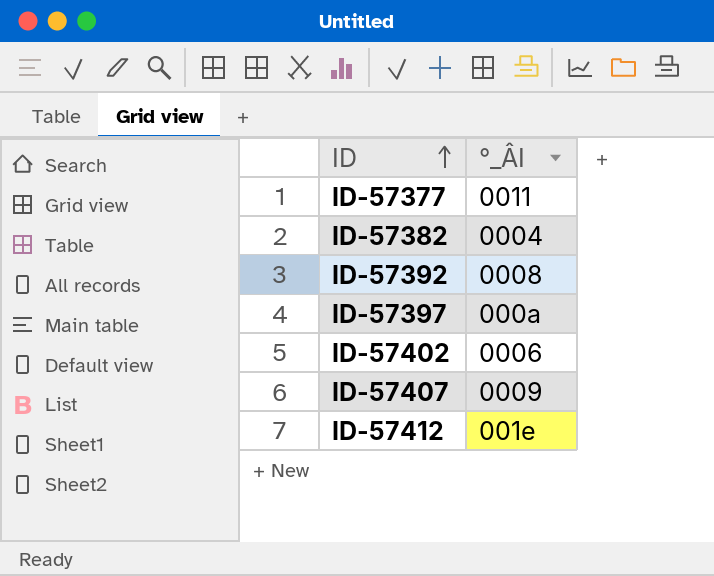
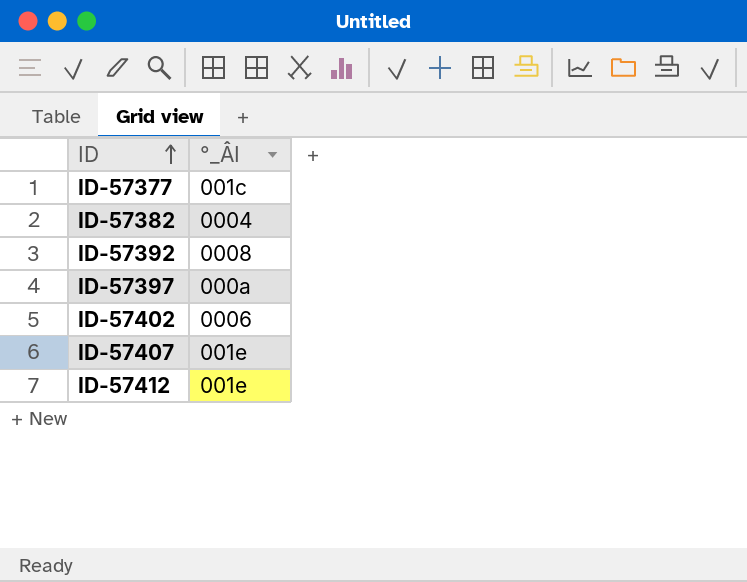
ID-57377 | °_ÂI: 0011 -> 001c
ID-57407 | °_ÂI: 0009 -> 001e

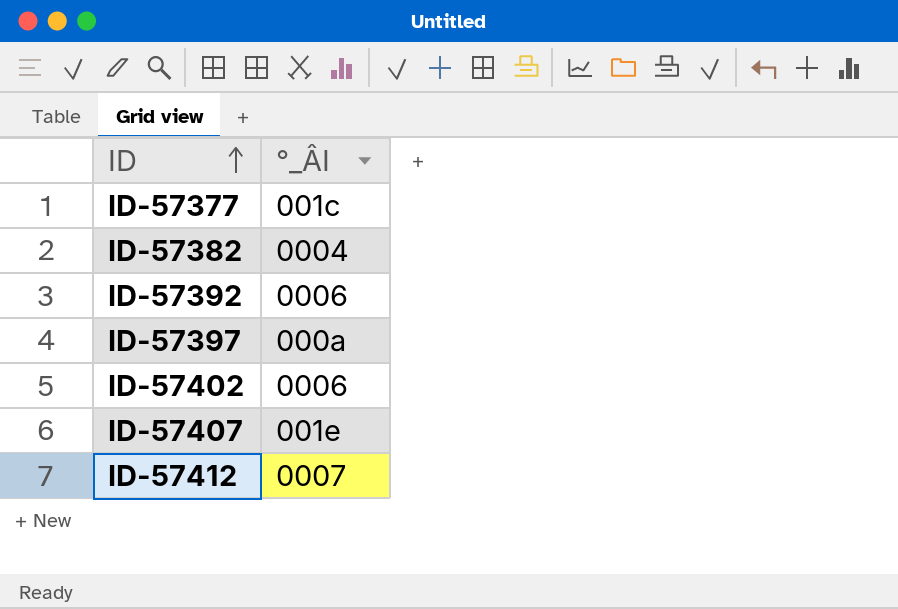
ID-57392 | °_ÂI: 0008 -> 0006
ID-57412 | °_ÂI: 001e -> 0007

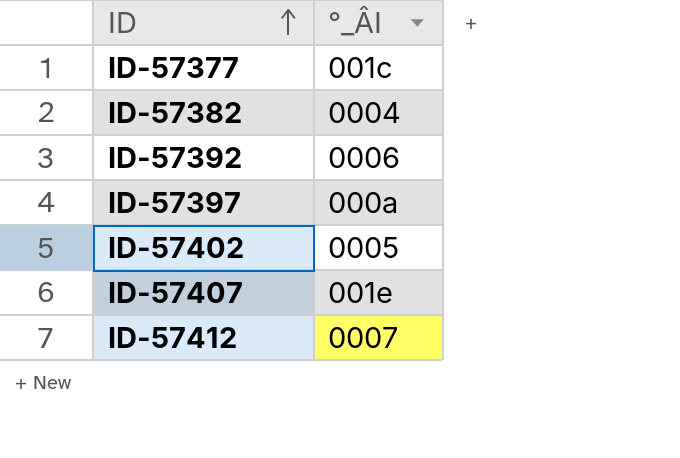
ID-57402 | °_ÂI: 0006 -> 0005

